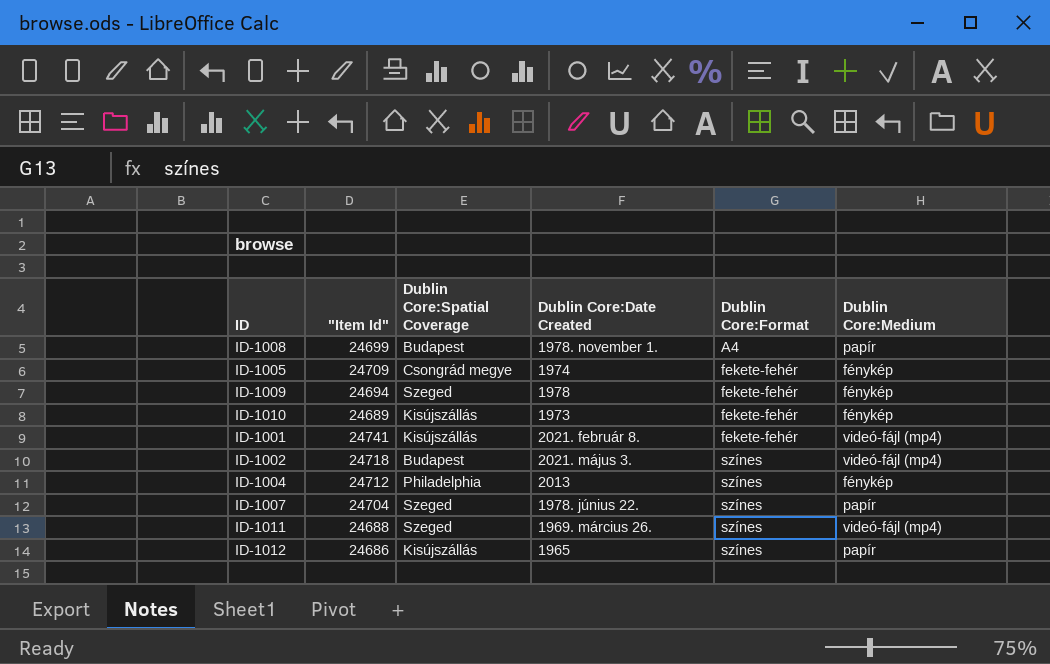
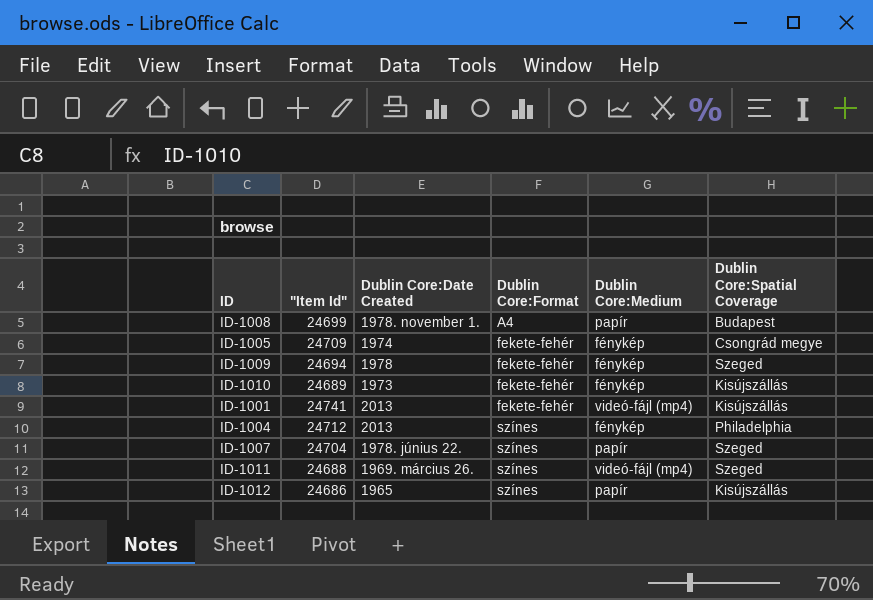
column Dublin Core:Spatial Coverage | position: 3 -> 6
row ID-1002: 24718 | Budapest | 2021. május 3. | színes | videó-fájl (mp4) -> none
ID-1001 | Dublin Core:Date Created: 2021. február 8. -> 2013

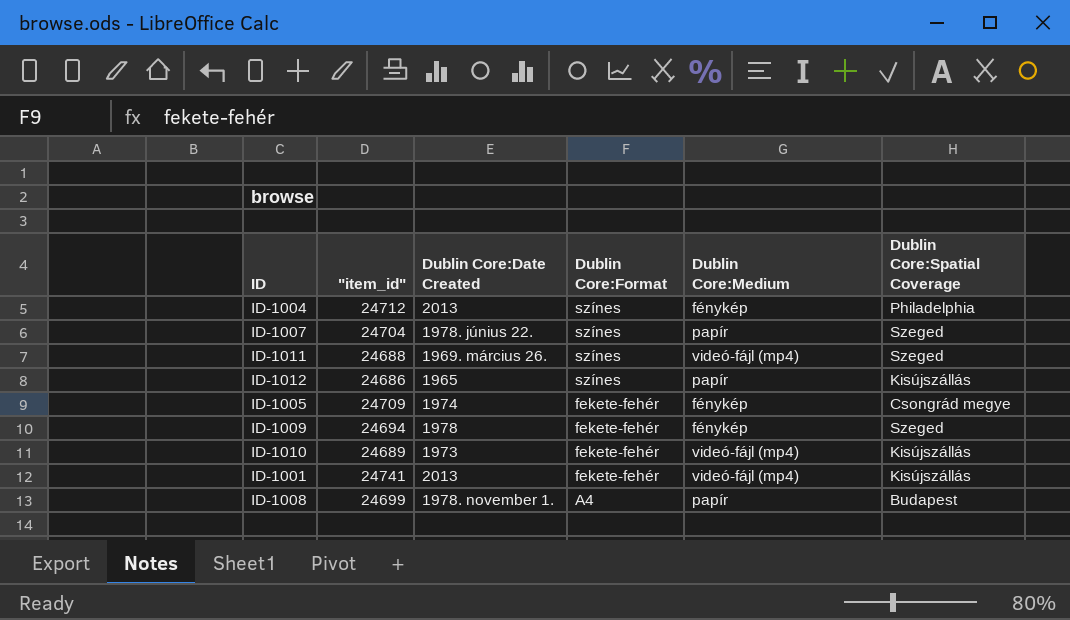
row order: Dublin Core:Format ascending -> Dublin Core:Format descending
column name: "Item Id" -> "item_id"
ID-1010 | Dublin Core:Medium: fénykép -> videó-fájl (mp4)

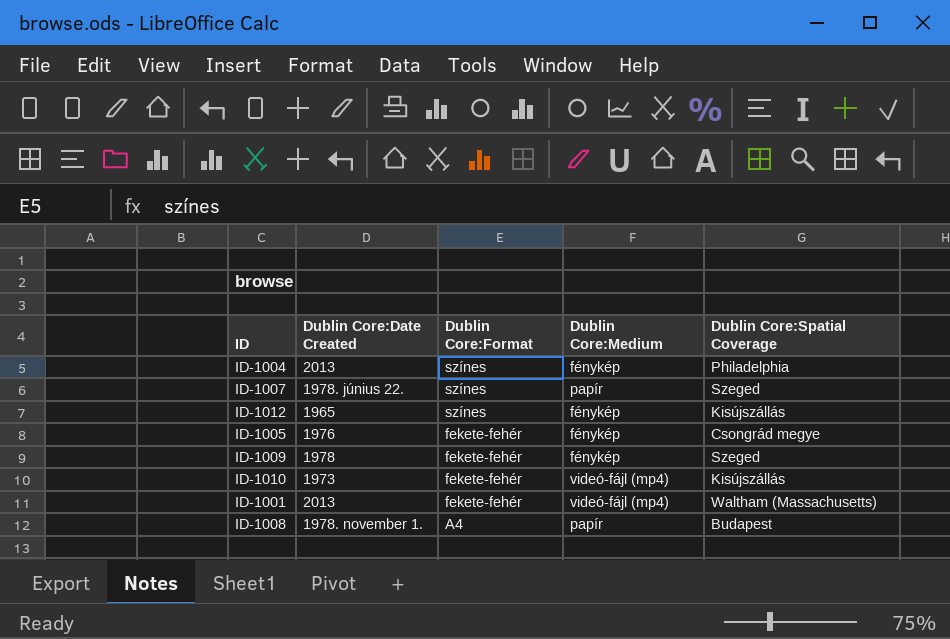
column "item_id" | position: 2 -> none
row ID-1011: 24688 | 1969. március 26. | színes | videó-fájl (mp4) | Szeged -> none
ID-1012 | Dublin Core:Medium: papír -> fénykép
ID-1005 | Dublin Core:Date Created: 1974 -> 1976
ID-1001 | Dublin Core:Spatial Coverage: Kisújszállás -> Waltham (Massachusetts)

